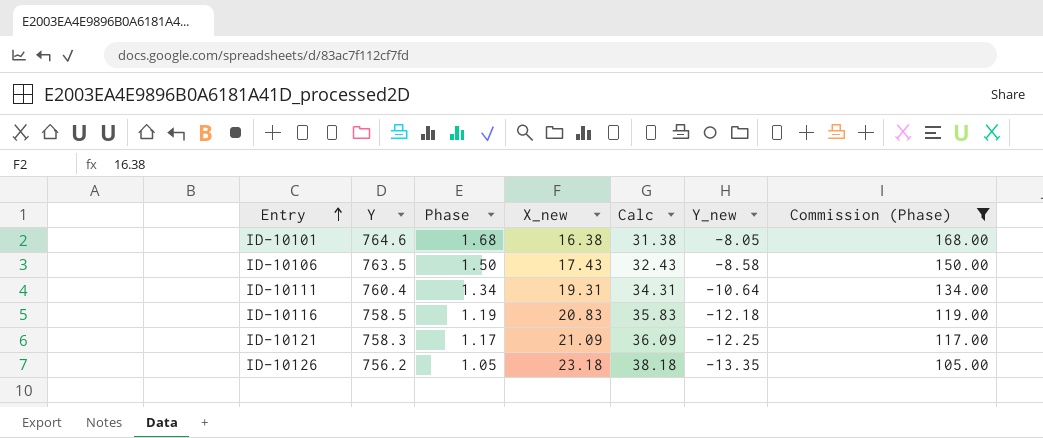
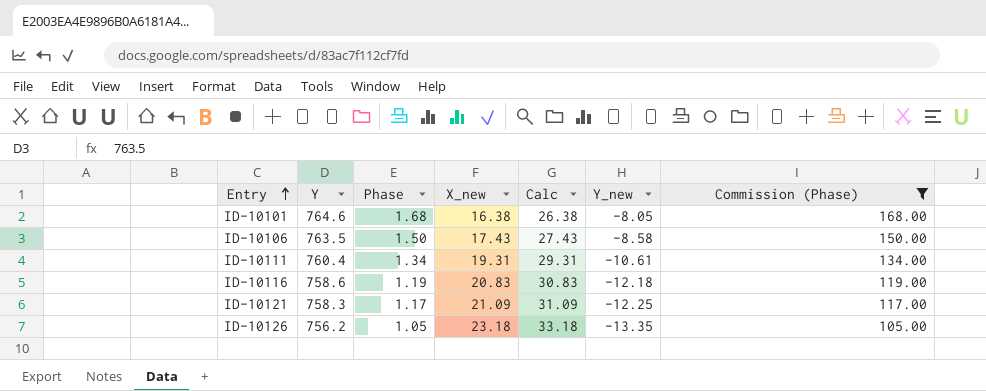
column Calc | formula: [X_new] + 15 -> [X_new] + 10
ID-10111 | Y_new: -10.64 -> -10.61
ID-10116 | Y: 758.5 -> 758.6

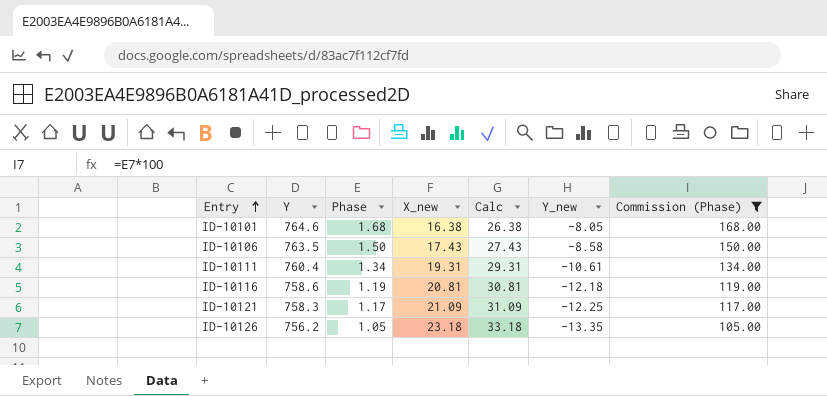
ID-10116 | X_new: 20.83 -> 20.81
ID-10116 | Calc: 30.83 -> 30.81

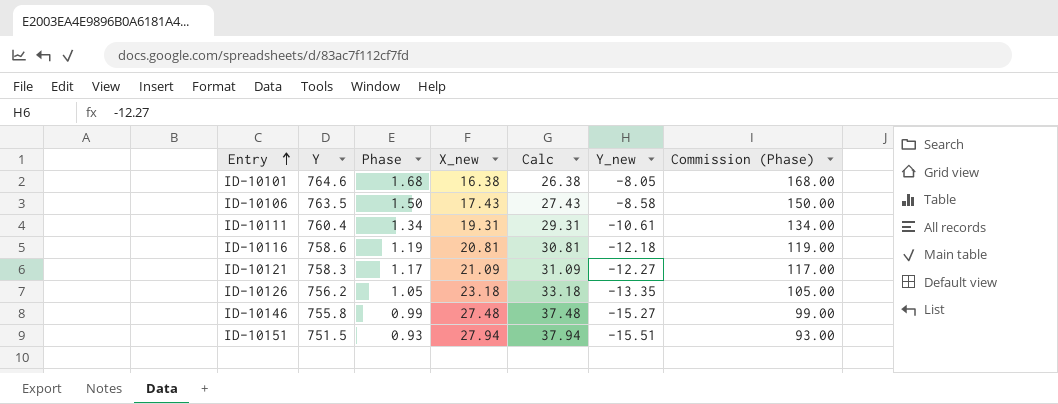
filter: Commission (Phase) >= 105.00 -> none
ID-10121 | Y_new: -12.25 -> -12.27

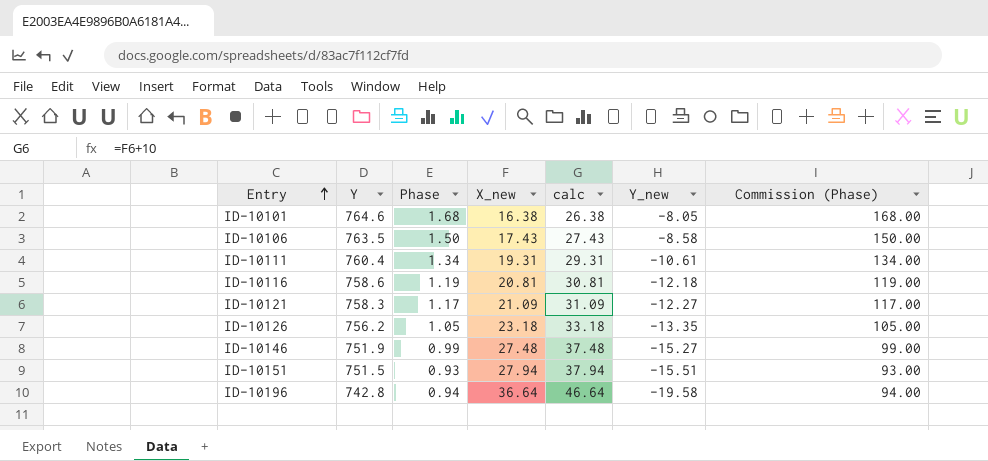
column name: Calc -> calc
ID-10146 | Y: 755.8 -> 751.9
row ID-10196: none -> 742.8 | 0.94 | 36.64 | 46.64 | -19.58 | 94.00

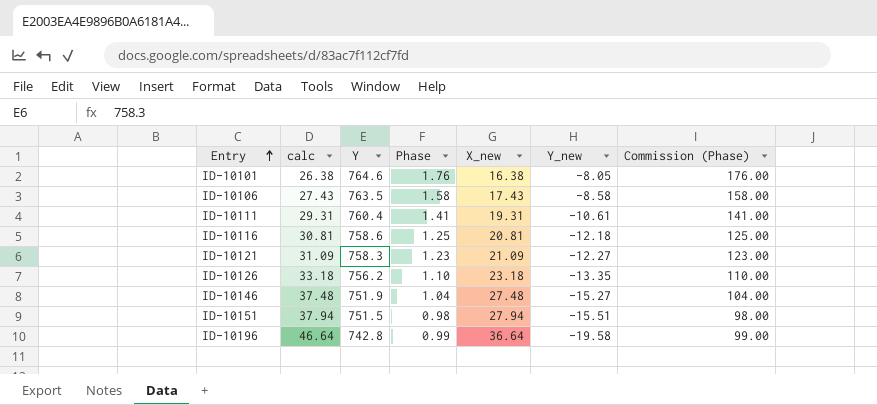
column calc | position: 5 -> 2
ID-10101 | Phase: 1.68 -> 1.76
ID-10101 | Commission (Phase): 168.00 -> 176.00
ID-10106 | Phase: 1.50 -> 1.58
ID-10106 | Commission (Phase): 150.00 -> 158.00
ID-10111 | Phase: 1.34 -> 1.41
ID-10111 | Commission (Phase): 134.00 -> 141.00
ID-10116 | Phase: 1.19 -> 1.25
ID-10116 | Commission (Phase): 119.00 -> 125.00
ID-10121 | Phase: 1.17 -> 1.23
ID-10121 | Commission (Phase): 117.00 -> 123.00
ID-10126 | Phase: 1.05 -> 1.10
ID-10126 | Commission (Phase): 105.00 -> 110.00
ID-10146 | Phase: 0.99 -> 1.04
ID-10146 | Commission (Phase): 99.00 -> 104.00
ID-10151 | Phase: 0.93 -> 0.98
ID-10151 | Commission (Phase): 93.00 -> 98.00
ID-10196 | Phase: 0.94 -> 0.99
ID-10196 | Commission (Phase): 94.00 -> 99.00

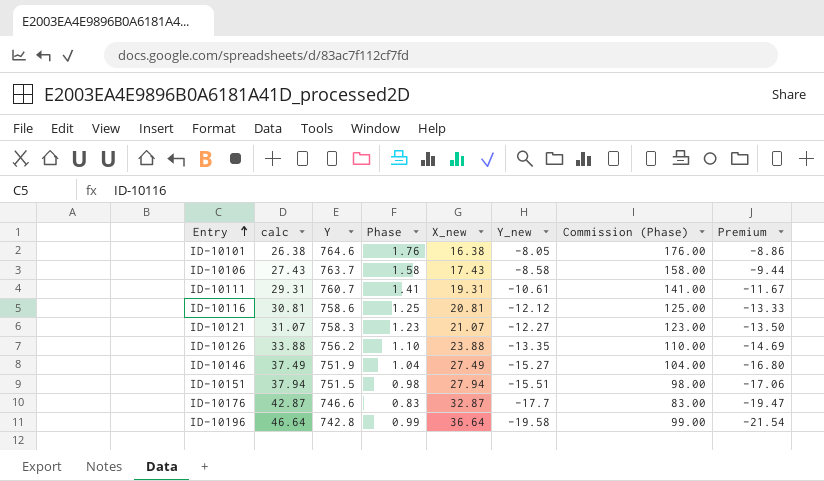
column Premium | formula: none -> [Y_new] * 1.1
ID-10106 | Y: 763.5 -> 763.7
ID-10111 | Y: 760.4 -> 760.7
ID-10116 | Y_new: -12.18 -> -12.12
ID-10121 | calc: 31.09 -> 31.07
ID-10121 | X_new: 21.09 -> 21.07
ID-10126 | calc: 33.18 -> 33.88
ID-10126 | X_new: 23.18 -> 23.88
ID-10146 | calc: 37.48 -> 37.49
ID-10146 | X_new: 27.48 -> 27.49
row ID-10176: none -> 42.87 | 746.6 | 0.83 | 32.87 | -17.7 | 83.00 | -19.47

